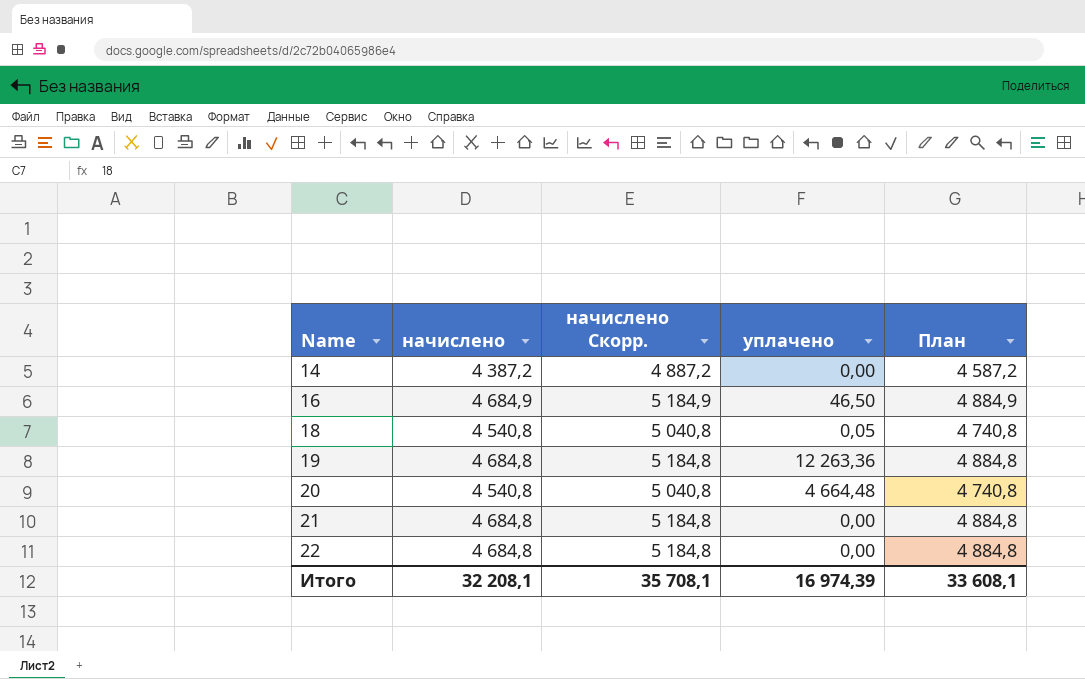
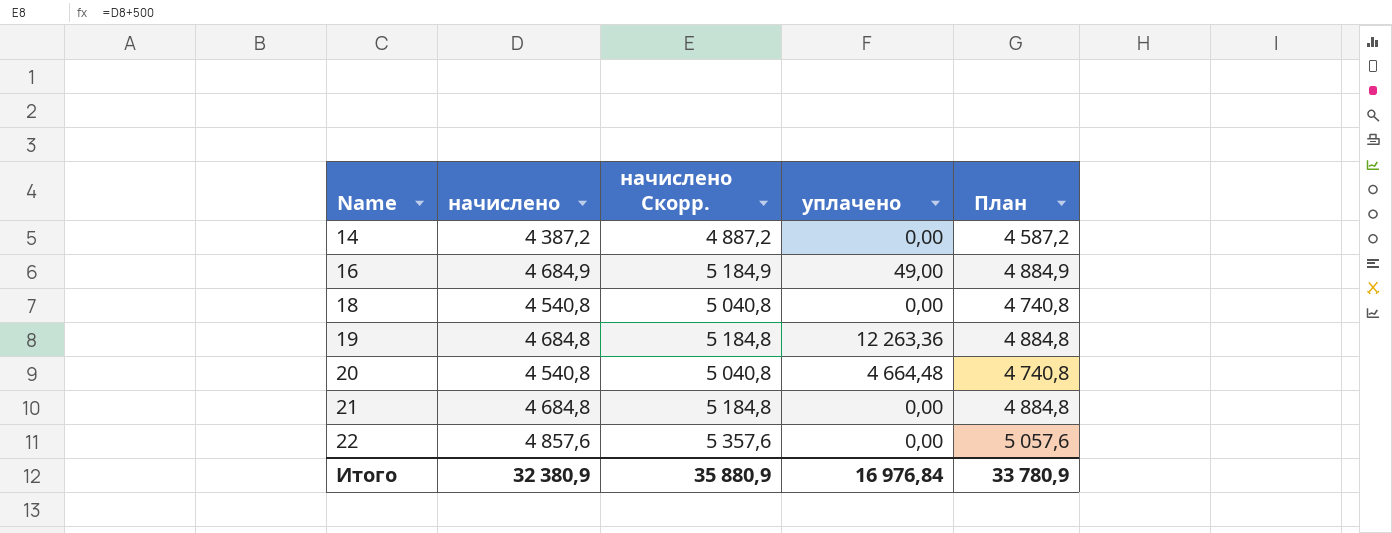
16 | уплачено: 46,50 -> 49,00
18 | уплачено: 0,05 -> 0,00
22 | начислено: 4 684,8 -> 4 857,6
22 | начислено Скорр.: 5 184,8 -> 5 357,6
22 | План: 4 884,8 -> 5 057,6
Итого | начислено: 32 208,1 -> 32 380,9
Итого | начислено Скорр.: 35 708,1 -> 35 880,9
Итого | уплачено: 16 974,39 -> 16 976,84
Итого | План: 33 608,1 -> 33 780,9

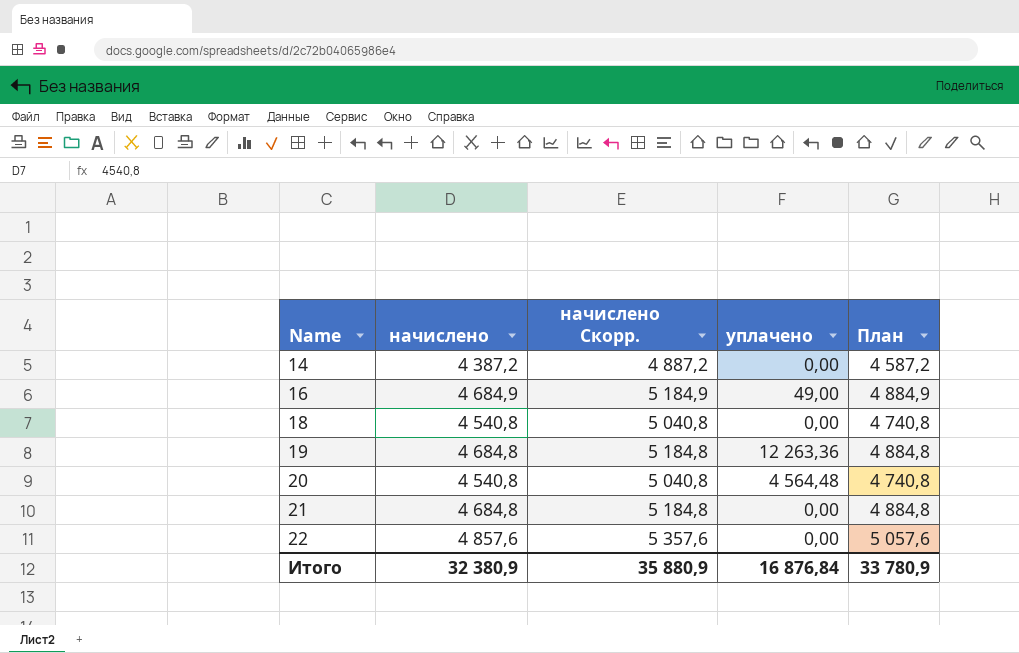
20 | уплачено: 4 664,48 -> 4 564,48
Итого | уплачено: 16 976,84 -> 16 876,84

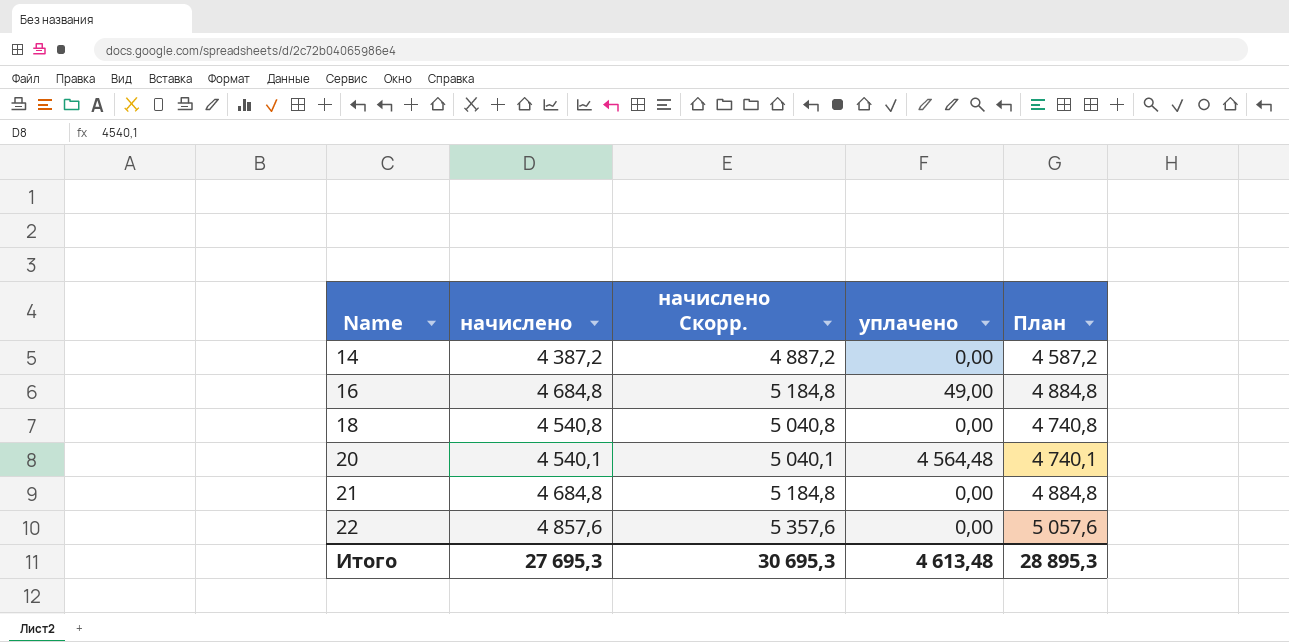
row 19: 4 684,8 | 5 184,8 | 12 263,36 | 4 884,8 -> none
16 | начислено: 4 684,9 -> 4 684,8
16 | начислено Скорр.: 5 184,9 -> 5 184,8
16 | План: 4 884,9 -> 4 884,8
20 | начислено: 4 540,8 -> 4 540,1
20 | начислено Скорр.: 5 040,8 -> 5 040,1
20 | План: 4 740,8 -> 4 740,1
Итого | начислено: 32 380,9 -> 27 695,3
Итого | начислено Скорр.: 35 880,9 -> 30 695,3
Итого | уплачено: 16 876,84 -> 4 613,48
Итого | План: 33 780,9 -> 28 895,3

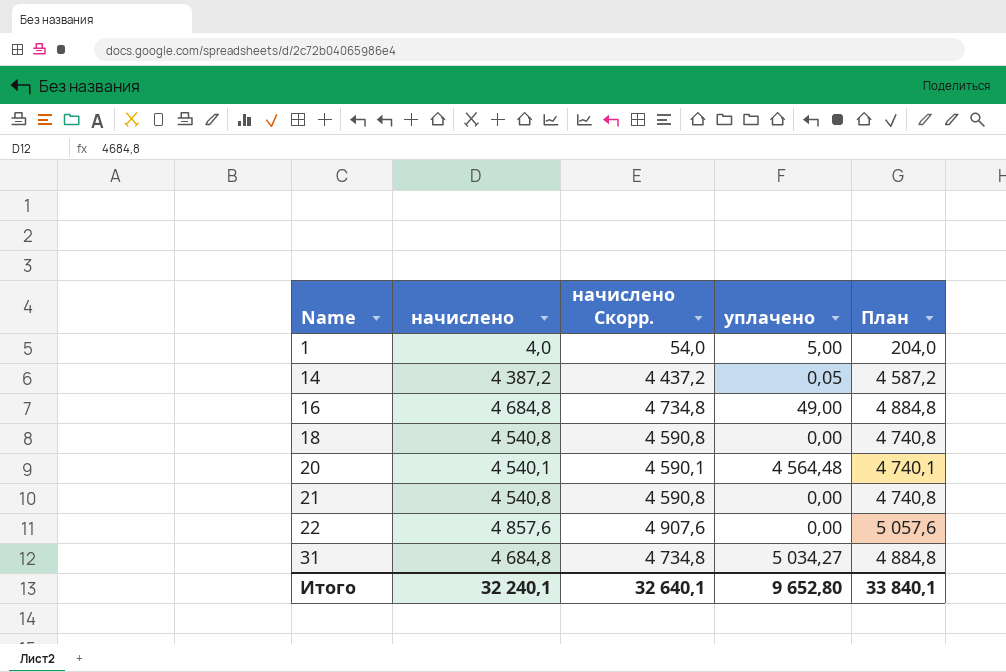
column начислено Скорр. | formula: [начислено] + 500 -> [начислено] + 50
row 1: none -> 4,0 | 54,0 | 5,00 | 204,0
14 | уплачено: 0,00 -> 0,05
21 | начислено: 4 684,8 -> 4 540,8
21 | План: 4 884,8 -> 4 740,8
row 31: none -> 4 684,8 | 4 734,8 | 5 034,27 | 4 884,8
Итого | начислено: 27 695,3 -> 32 240,1
Итого | начислено Скорр.: 30 695,3 -> 32 640,1
Итого | уплачено: 4 613,48 -> 9 652,80
Итого | План: 28 895,3 -> 33 840,1

